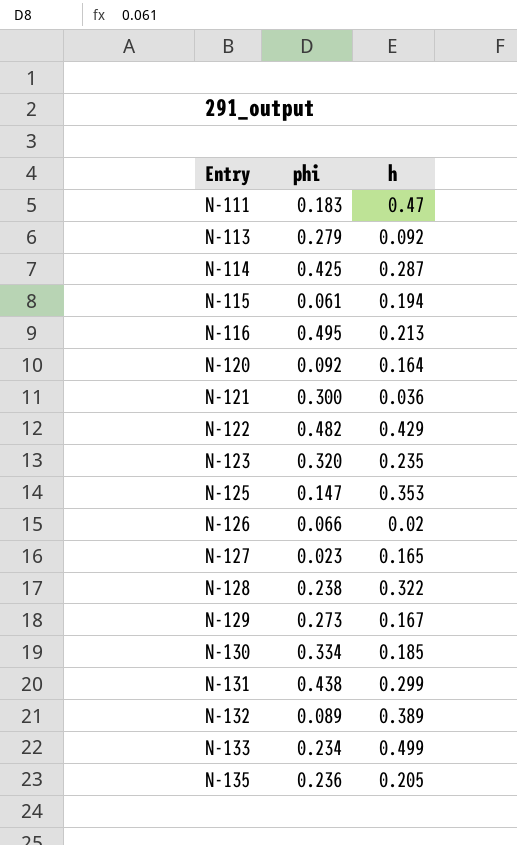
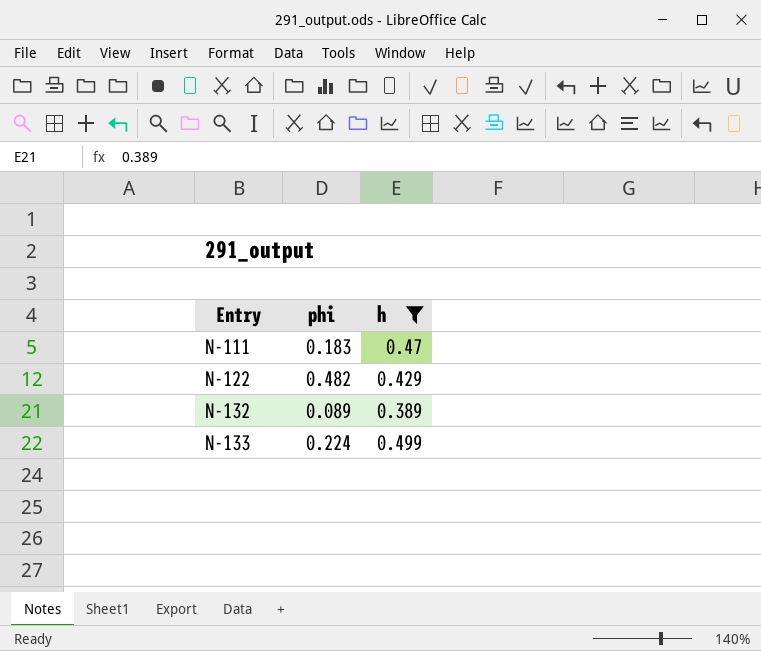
filter: none -> h >= 0.389
N-133 | phi: 0.234 -> 0.224

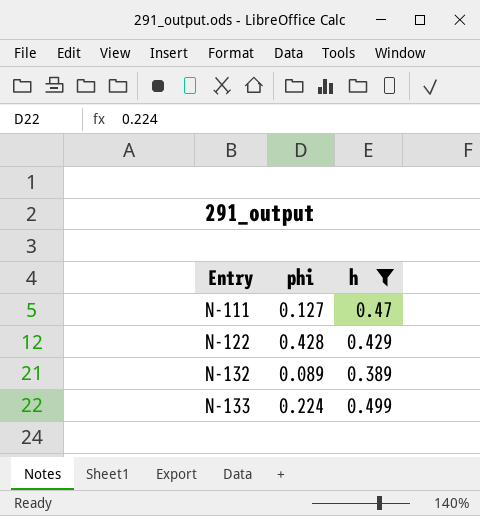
N-111 | phi: 0.183 -> 0.127
N-122 | phi: 0.482 -> 0.428

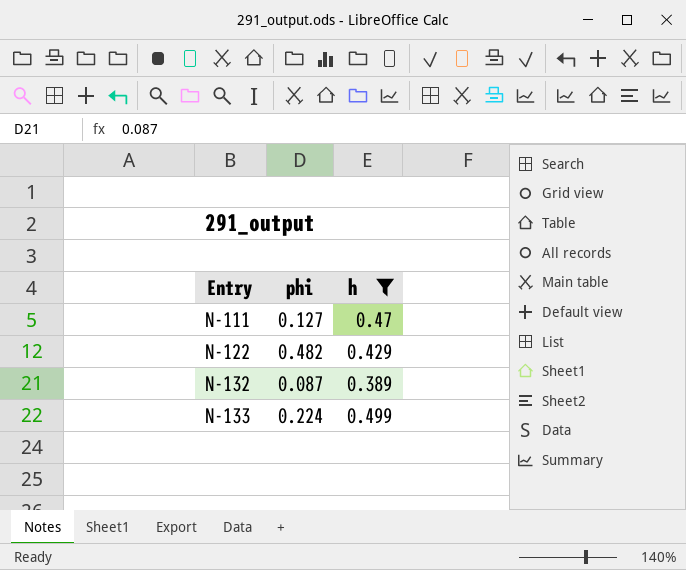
N-122 | phi: 0.428 -> 0.482
N-132 | phi: 0.089 -> 0.087

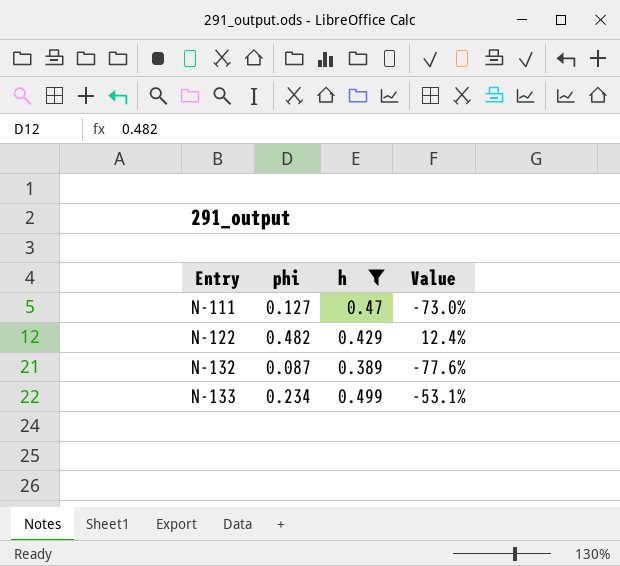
column Value | formula: none -> ([phi] - [h]) / [h]
N-133 | phi: 0.224 -> 0.234

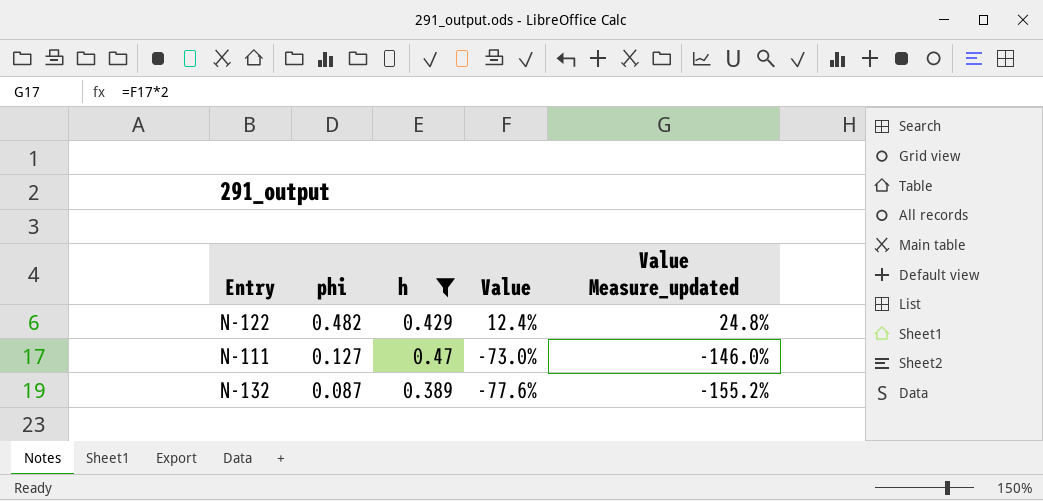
row order: Entry ascending -> phi descending
column Value Measure_updated | formula: none -> [Value] * 2
row N-133: 0.234 | 0.499 | -53.1% -> none

